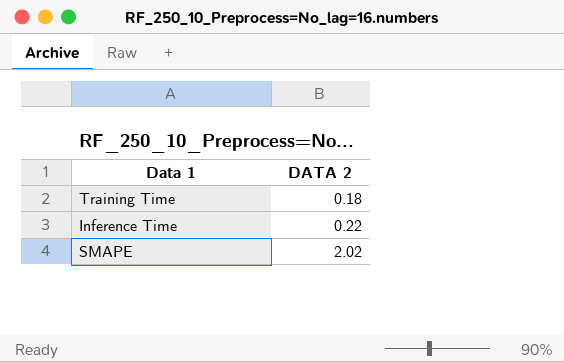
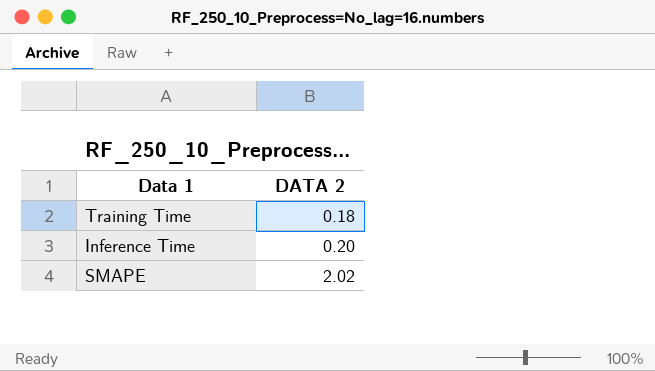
Inference Time | DATA 2: 0.22 -> 0.20

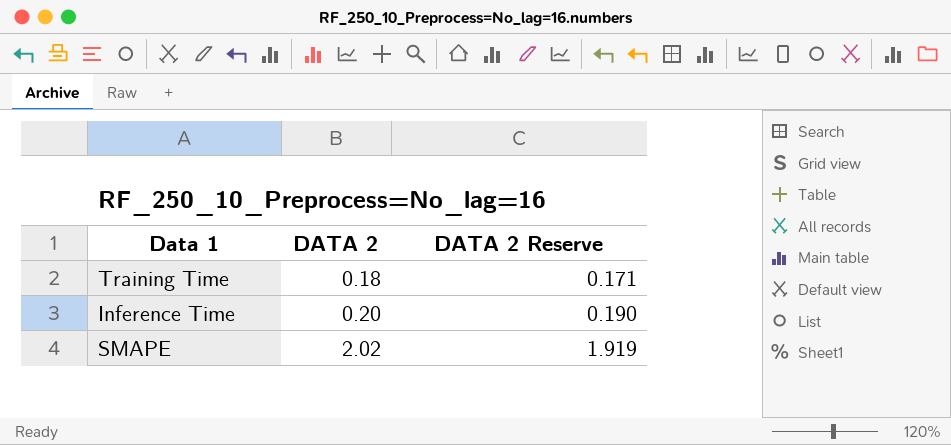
column DATA 2 Reserve | formula: none -> [DATA 2] * 0.95

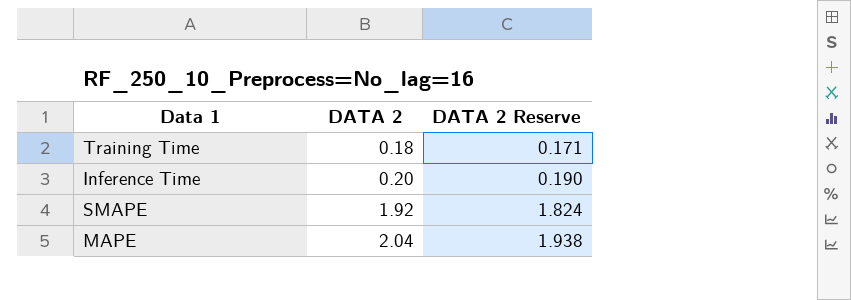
SMAPE | DATA 2: 2.02 -> 1.92
SMAPE | DATA 2 Reserve: 1.919 -> 1.824
row MAPE: none -> 2.04 | 1.938

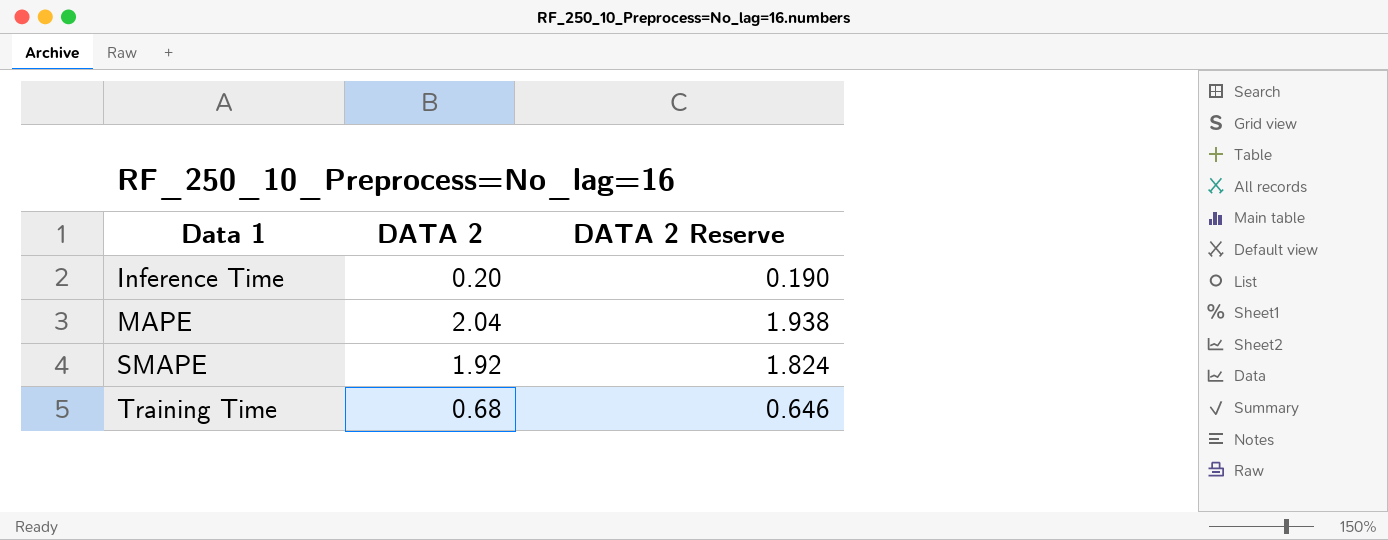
row order: DATA 2 ascending -> Data 1 ascending
Training Time | DATA 2: 0.18 -> 0.68
Training Time | DATA 2 Reserve: 0.171 -> 0.646

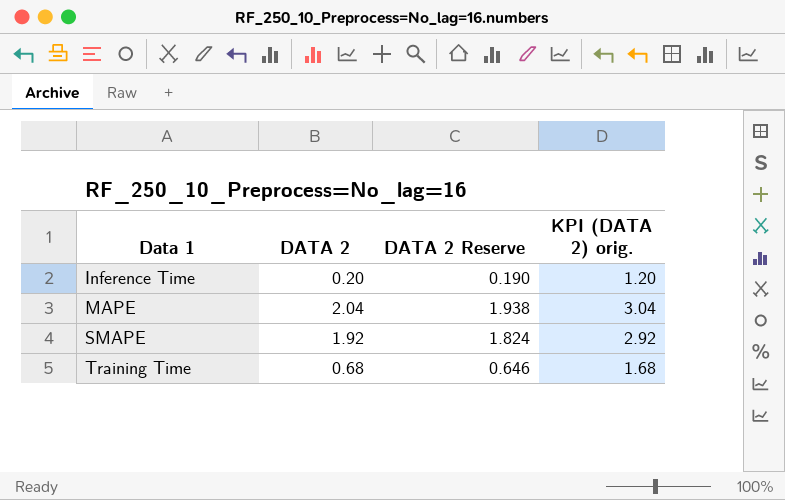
column KPI (DATA 2) orig. | formula: none -> [DATA 2] + 1

